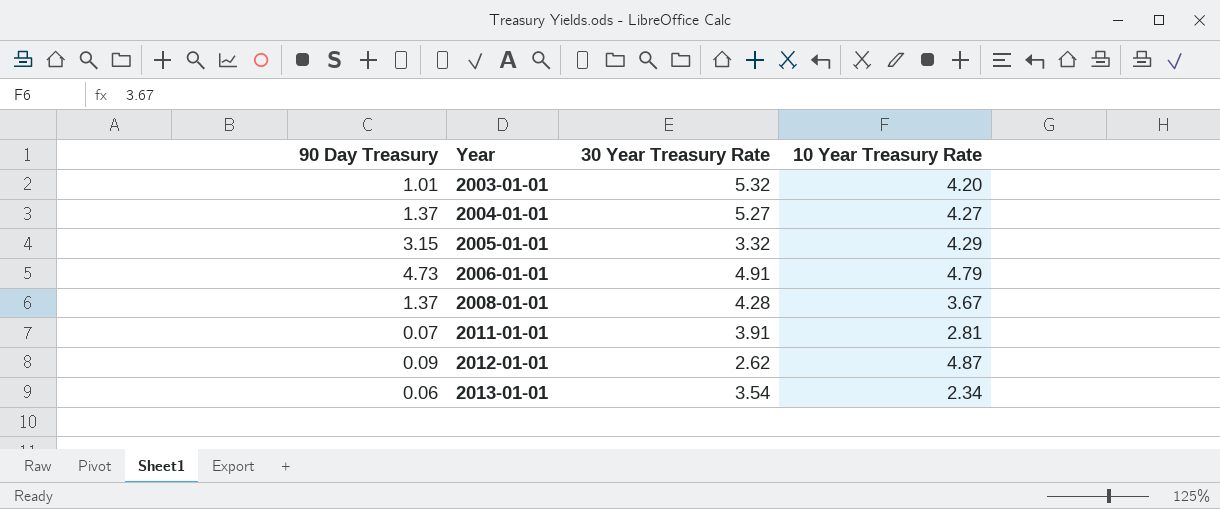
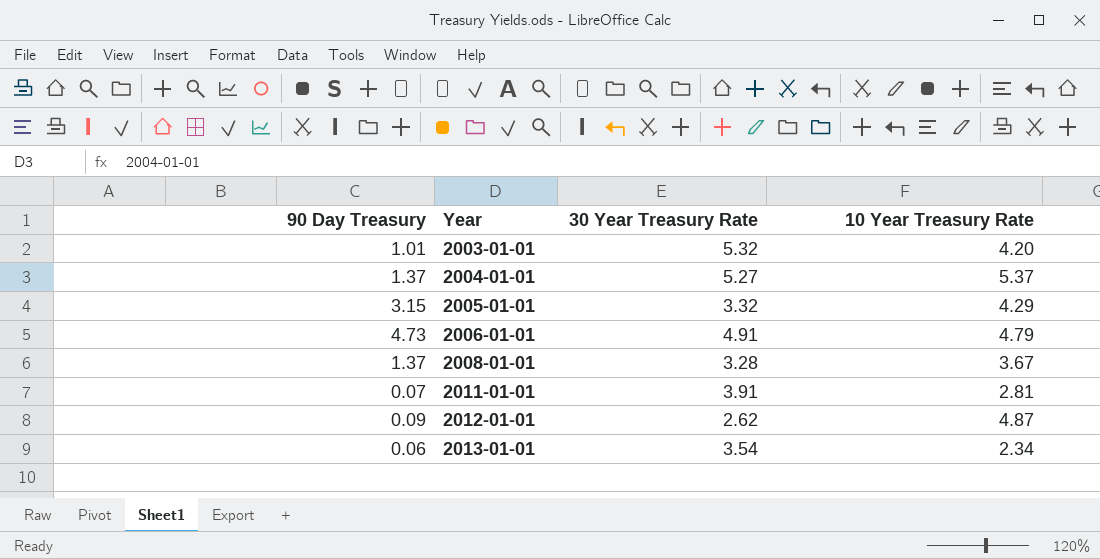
2004-01-01 | 10 Year Treasury Rate: 4.27 -> 5.37
2008-01-01 | 30 Year Treasury Rate: 4.28 -> 3.28

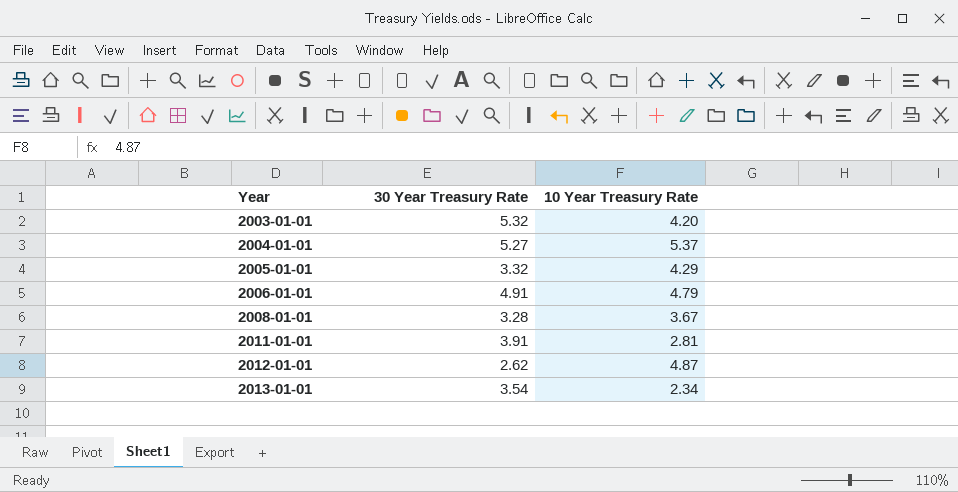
column 90 Day Treasury | position: 1 -> none

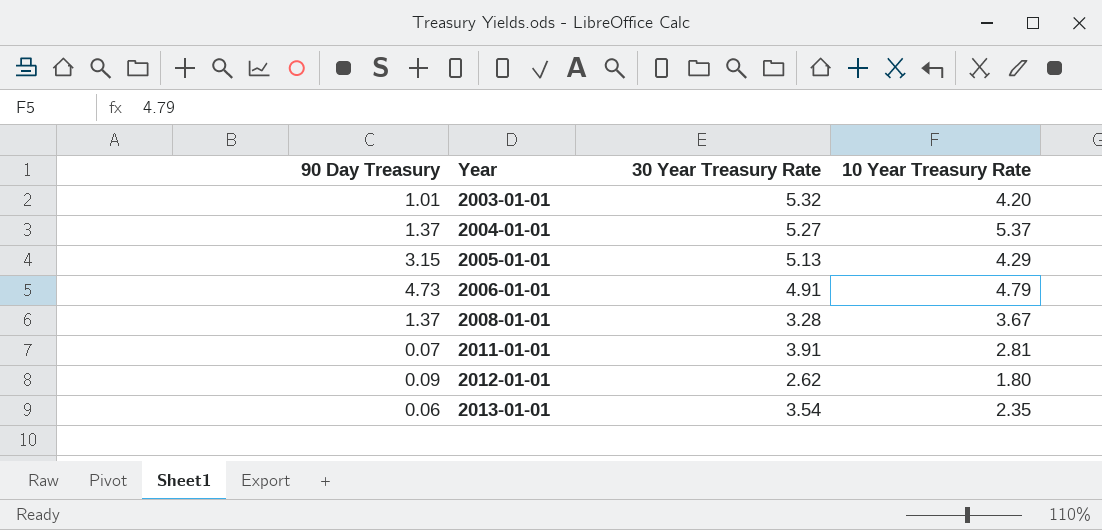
column 90 Day Treasury | position: none -> 1
2005-01-01 | 30 Year Treasury Rate: 3.32 -> 5.13
2012-01-01 | 10 Year Treasury Rate: 4.87 -> 1.80
2013-01-01 | 10 Year Treasury Rate: 2.34 -> 2.35

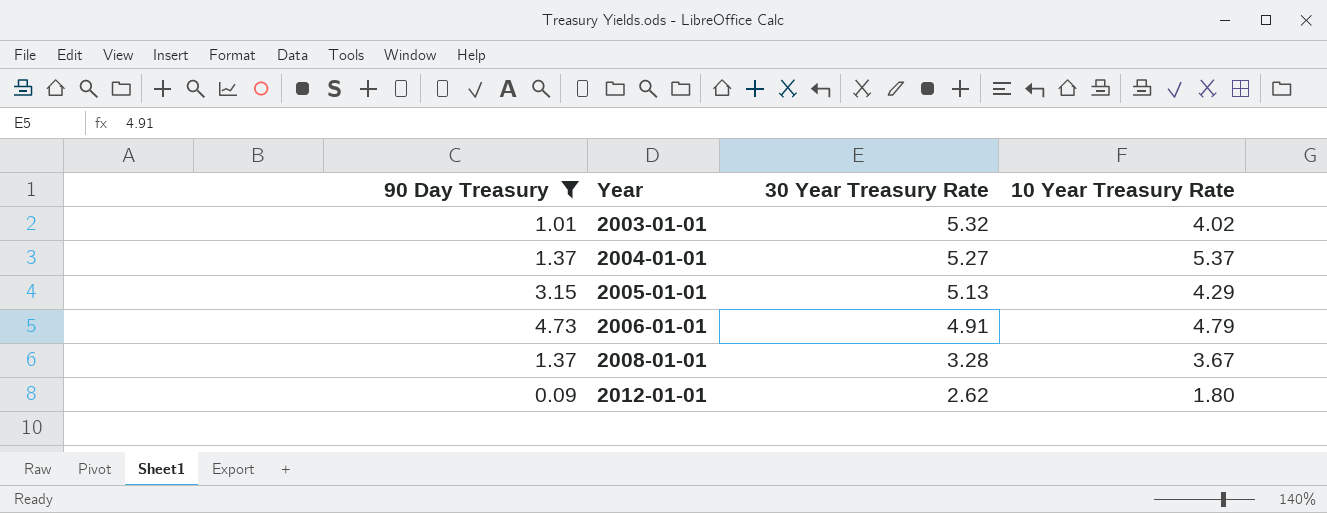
filter: none -> 90 Day Treasury >= 0.09
2003-01-01 | 10 Year Treasury Rate: 4.20 -> 4.02

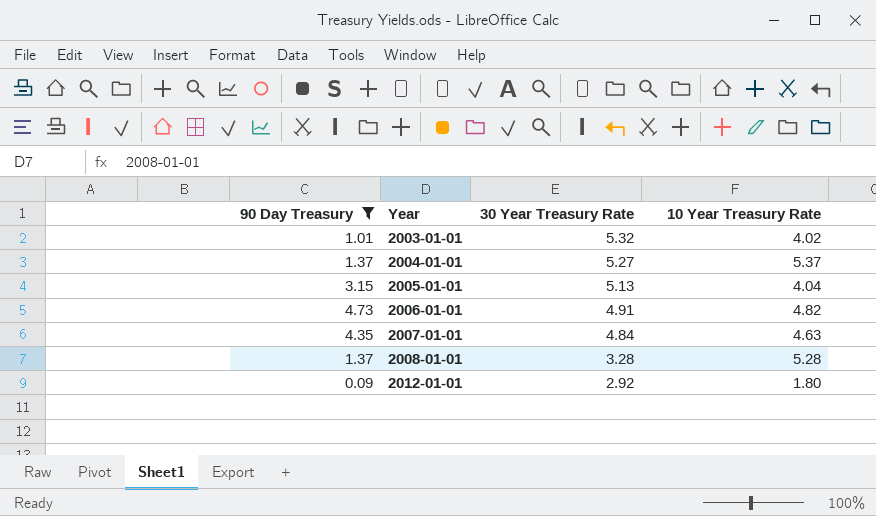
2005-01-01 | 10 Year Treasury Rate: 4.29 -> 4.04
2006-01-01 | 10 Year Treasury Rate: 4.79 -> 4.82
row 2007-01-01: none -> 4.35 | 4.84 | 4.63
2008-01-01 | 10 Year Treasury Rate: 3.67 -> 5.28
2012-01-01 | 30 Year Treasury Rate: 2.62 -> 2.92

